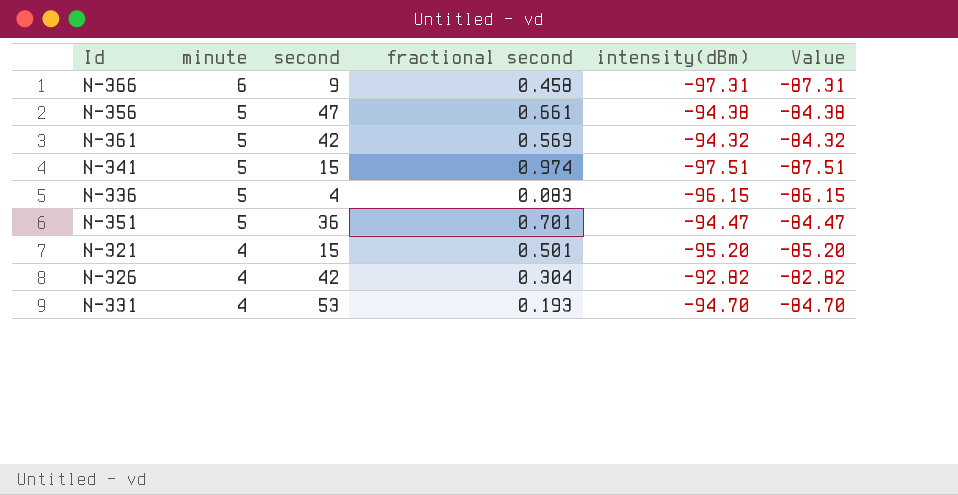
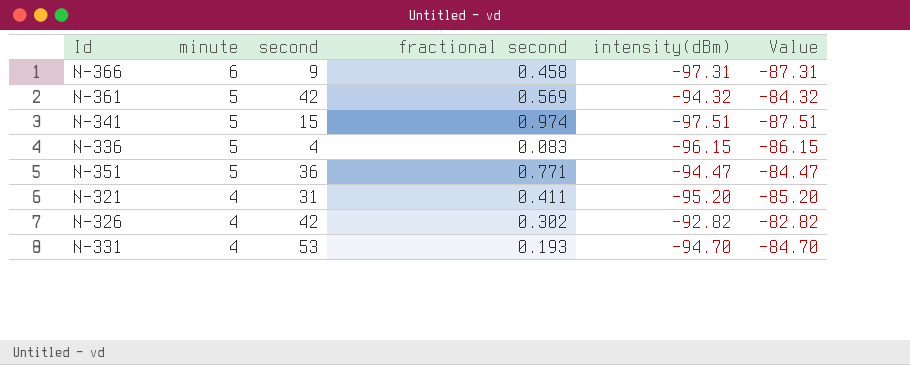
row N-356: 5 | 47 | 0.661 | -94.38 | -84.38 -> none
N-351 | fractional second: 0.701 -> 0.771
N-321 | second: 15 -> 31
N-321 | fractional second: 0.501 -> 0.411
N-326 | fractional second: 0.304 -> 0.302

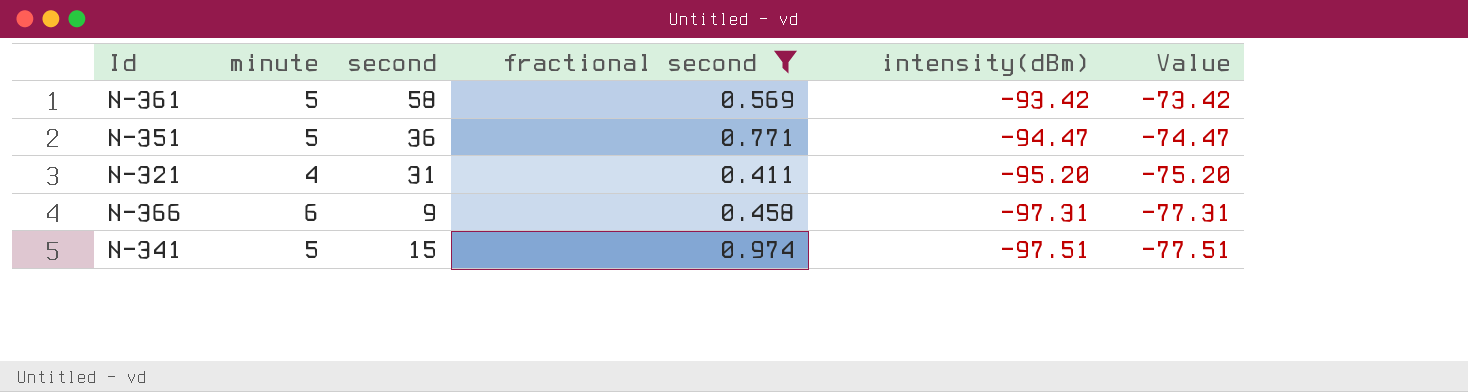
filter: none -> fractional second >= 0.411
row order: minute descending -> intensity(dBm) descending
column Value | formula: [intensity(dBm)] + 10 -> [intensity(dBm)] + 20
N-361 | second: 42 -> 58
N-361 | intensity(dBm): -94.32 -> -93.42

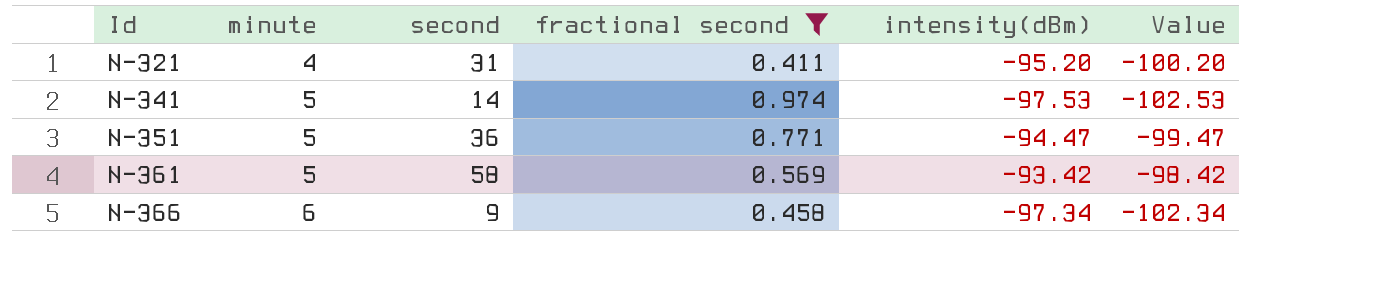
row order: intensity(dBm) descending -> Id ascending
column Value | formula: [intensity(dBm)] + 20 -> [intensity(dBm)] - 5
N-341 | second: 15 -> 14
N-341 | intensity(dBm): -97.51 -> -97.53
N-366 | intensity(dBm): -97.31 -> -97.34

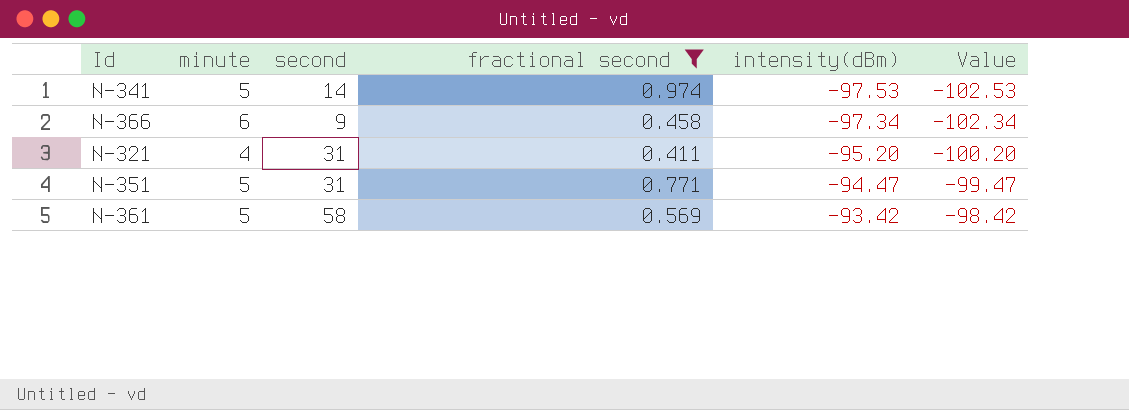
row order: Id ascending -> intensity(dBm) ascending
N-351 | second: 36 -> 31

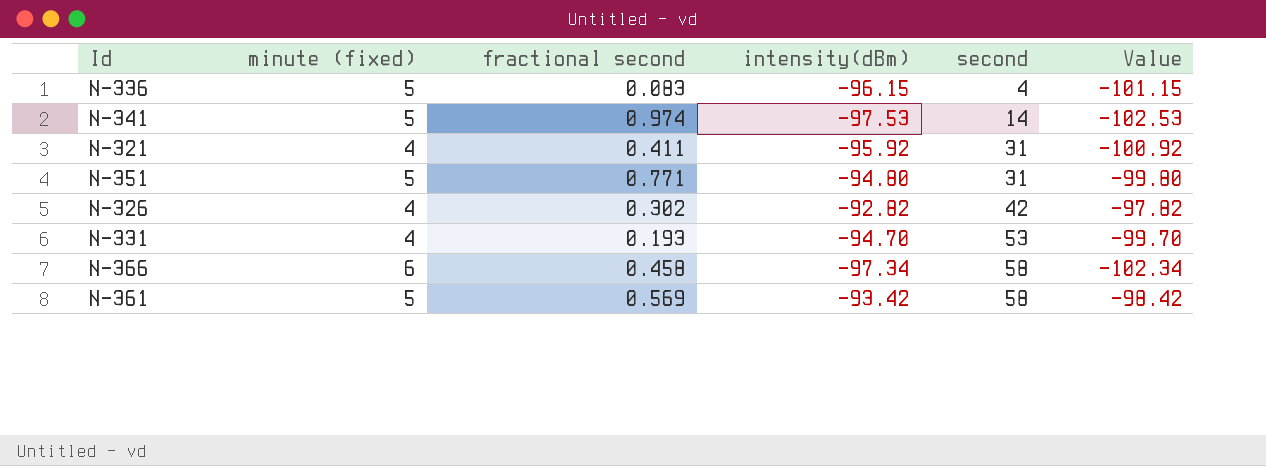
filter: fractional second >= 0.411 -> none
row order: intensity(dBm) ascending -> second ascending
column name: minute -> minute (fixed)
column second | position: 3 -> 5
N-321 | intensity(dBm): -95.20 -> -95.92
N-321 | Value: -100.20 -> -100.92
N-351 | intensity(dBm): -94.47 -> -94.80
N-351 | Value: -99.47 -> -99.80
N-366 | second: 9 -> 58

